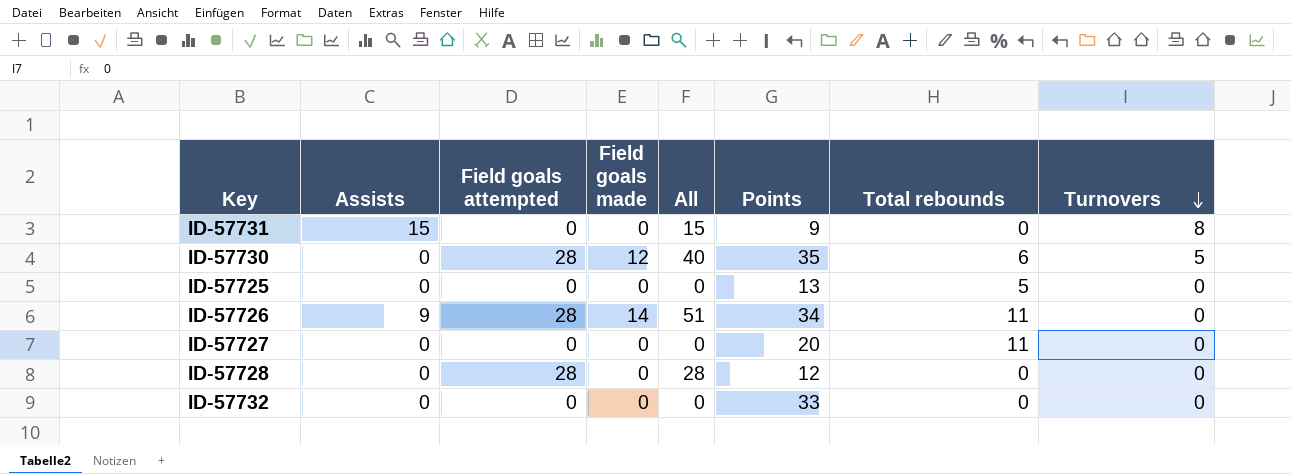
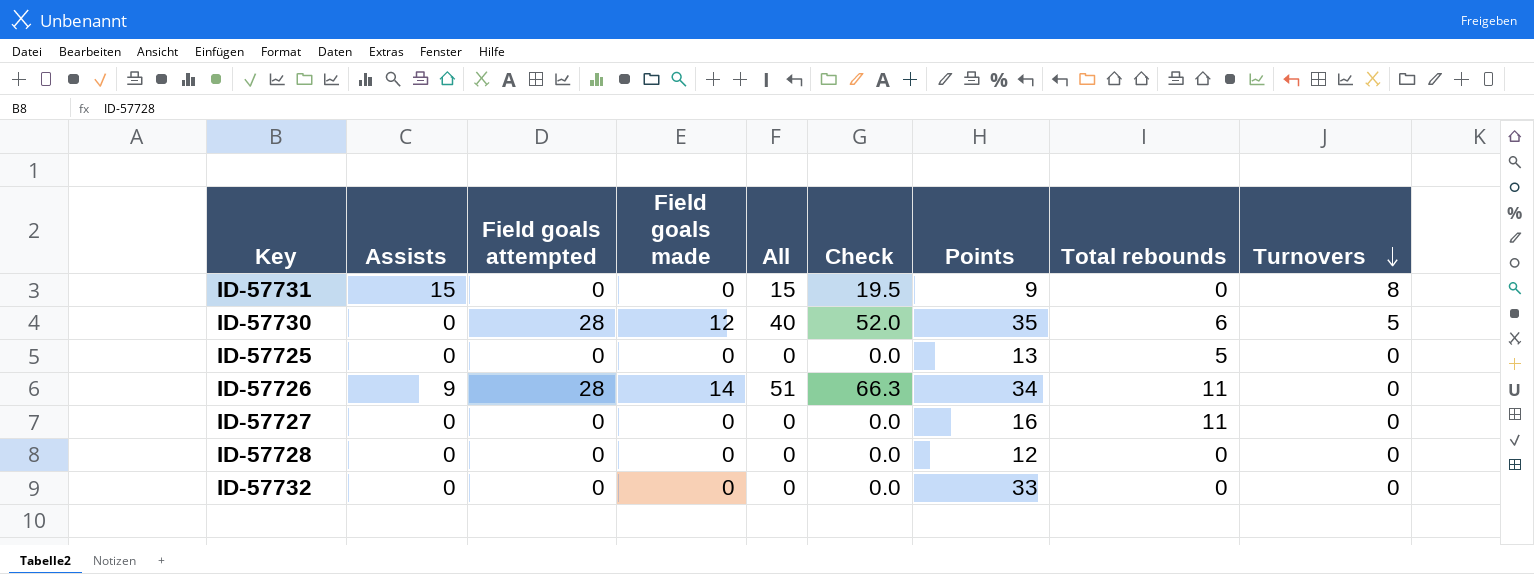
column Check | formula: none -> [All] * 1.3
ID-57727 | Points: 20 -> 16
ID-57728 | Field goals attempted: 28 -> 0
ID-57728 | All: 28 -> 0

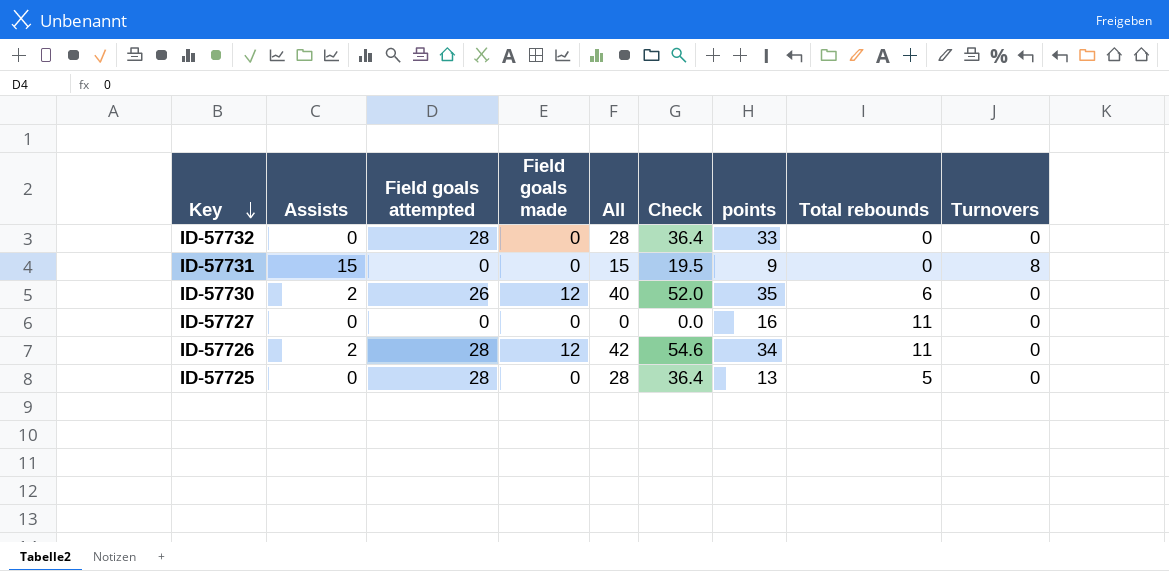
row order: Turnovers descending -> Key descending
column name: Points -> points
row ID-57728: 0 | 0 | 0 | 0 | 0.0 | 12 | 0 | 0 -> none
ID-57732 | Field goals attempted: 0 -> 28
ID-57732 | All: 0 -> 28
ID-57732 | Check: 0.0 -> 36.4
ID-57730 | Assists: 0 -> 2
ID-57730 | Field goals attempted: 28 -> 26
ID-57730 | Turnovers: 5 -> 0
ID-57726 | Assists: 9 -> 2
ID-57726 | Field goals made: 14 -> 12
ID-57726 | All: 51 -> 42
ID-57726 | Check: 66.3 -> 54.6
ID-57725 | Field goals attempted: 0 -> 28
ID-57725 | All: 0 -> 28
ID-57725 | Check: 0.0 -> 36.4

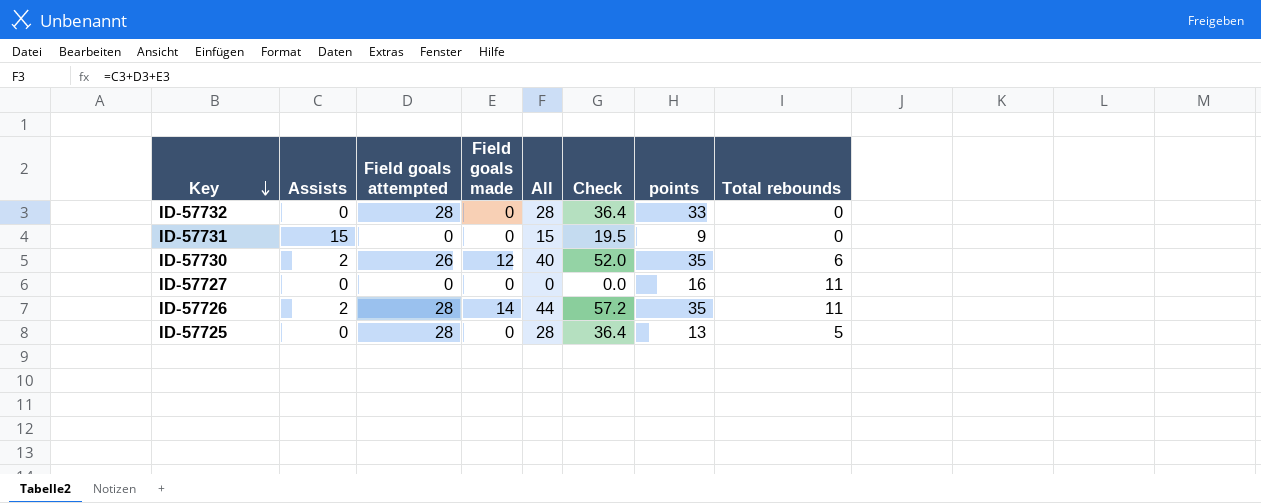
column Turnovers | position: 9 -> none
ID-57726 | Field goals made: 12 -> 14
ID-57726 | All: 42 -> 44
ID-57726 | Check: 54.6 -> 57.2
ID-57726 | points: 34 -> 35

